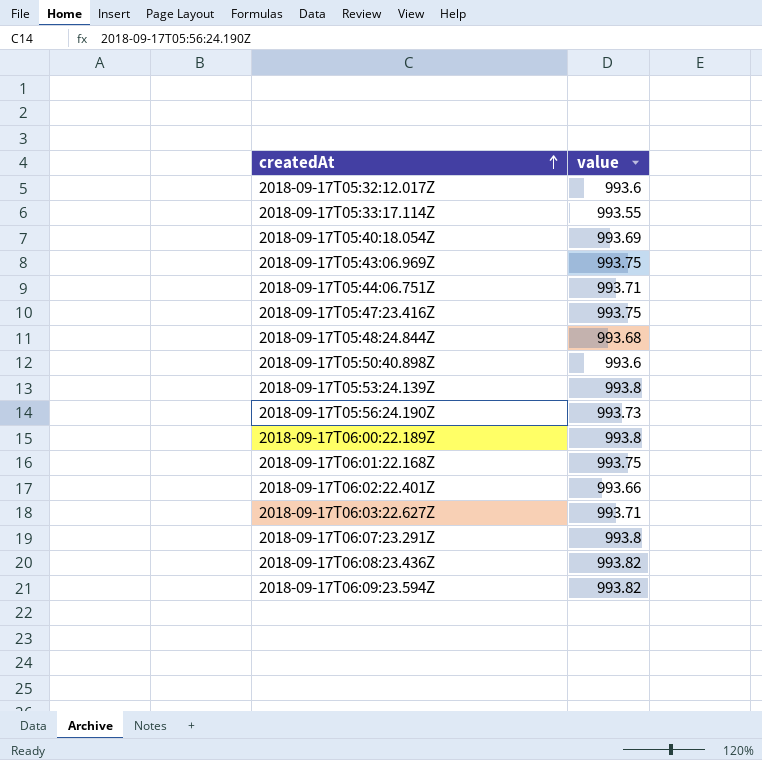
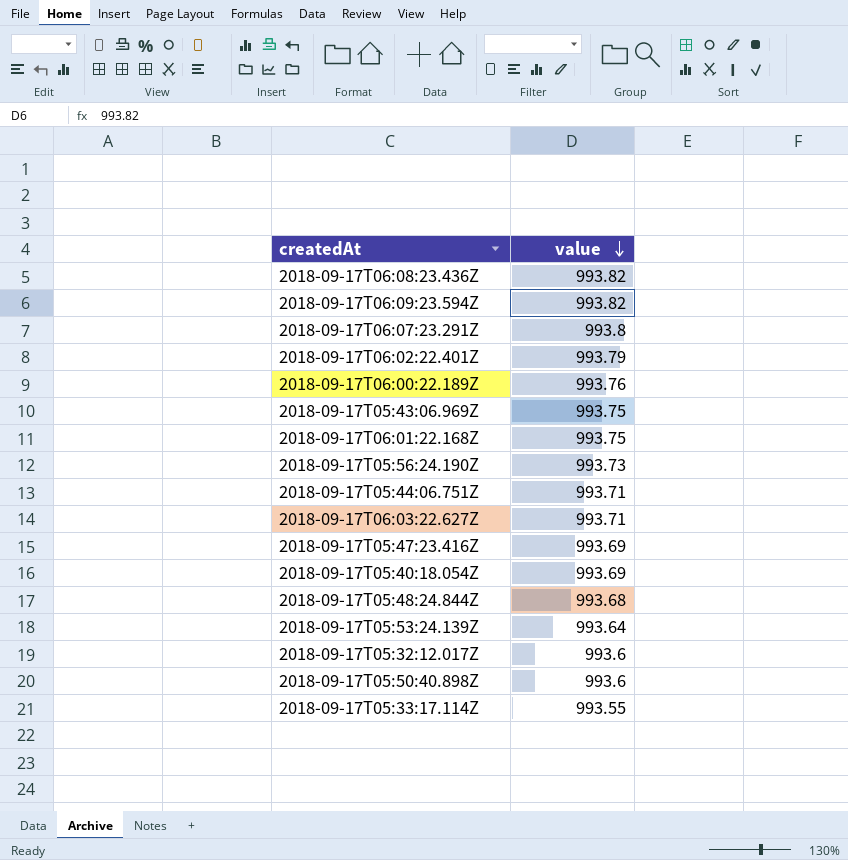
row order: createdAt ascending -> value descending
2018-09-17T06:02:22.401Z | value: 993.66 -> 993.79
2018-09-17T06:00:22.189Z | value: 993.8 -> 993.76
2018-09-17T05:47:23.416Z | value: 993.75 -> 993.69
2018-09-17T05:53:24.139Z | value: 993.8 -> 993.64

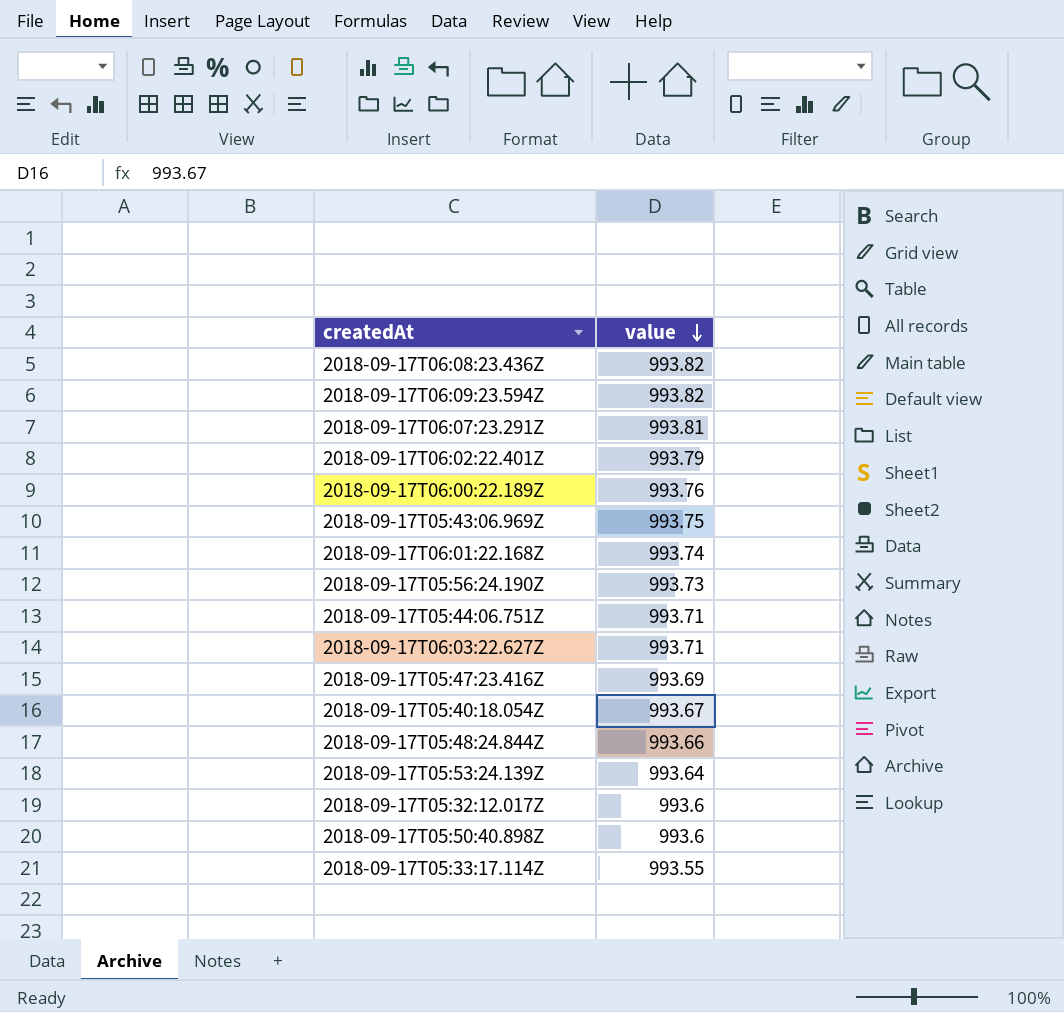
2018-09-17T06:07:23.291Z | value: 993.8 -> 993.81
2018-09-17T06:01:22.168Z | value: 993.75 -> 993.74
2018-09-17T05:40:18.054Z | value: 993.69 -> 993.67
2018-09-17T05:48:24.844Z | value: 993.68 -> 993.66

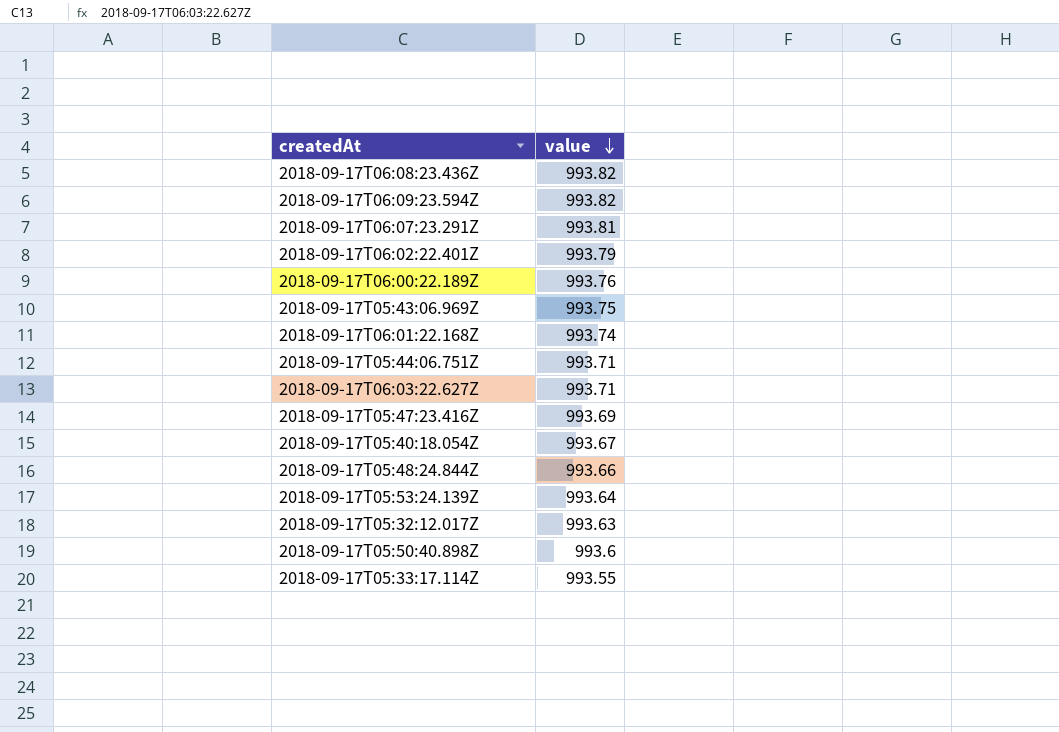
row 2018-09-17T05:56:24.190Z: 993.73 -> none
2018-09-17T05:32:12.017Z | value: 993.6 -> 993.63

